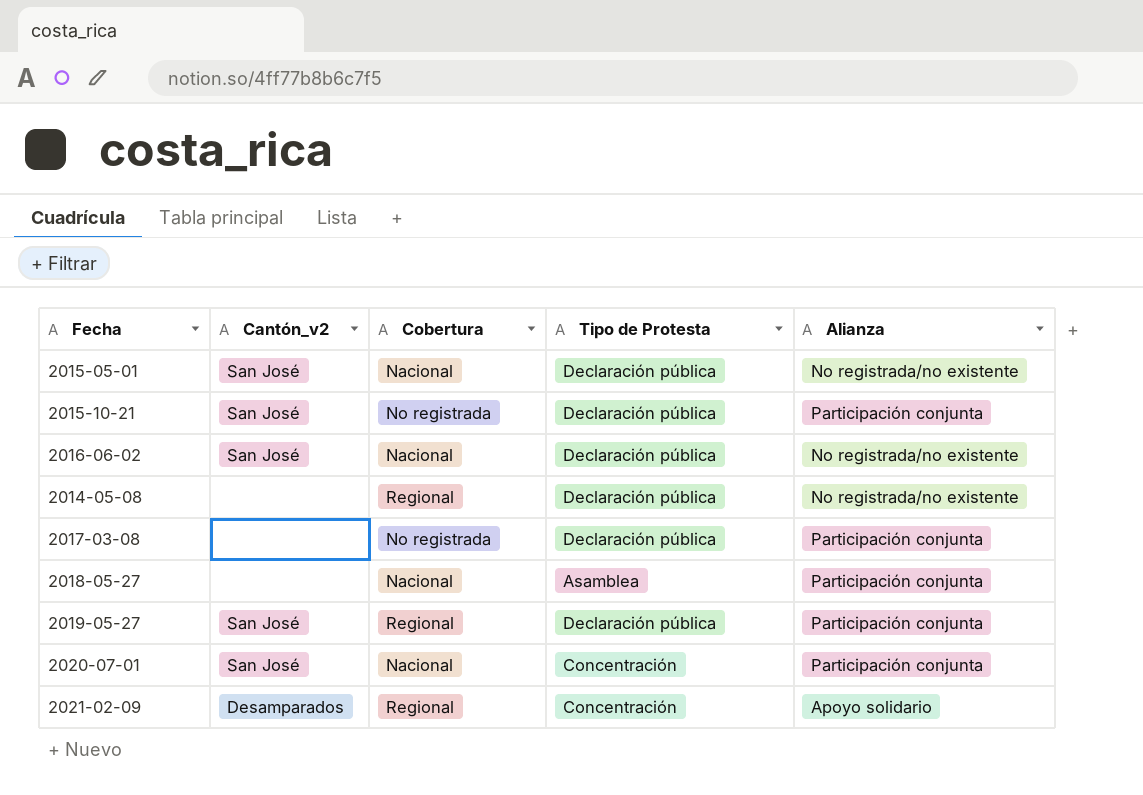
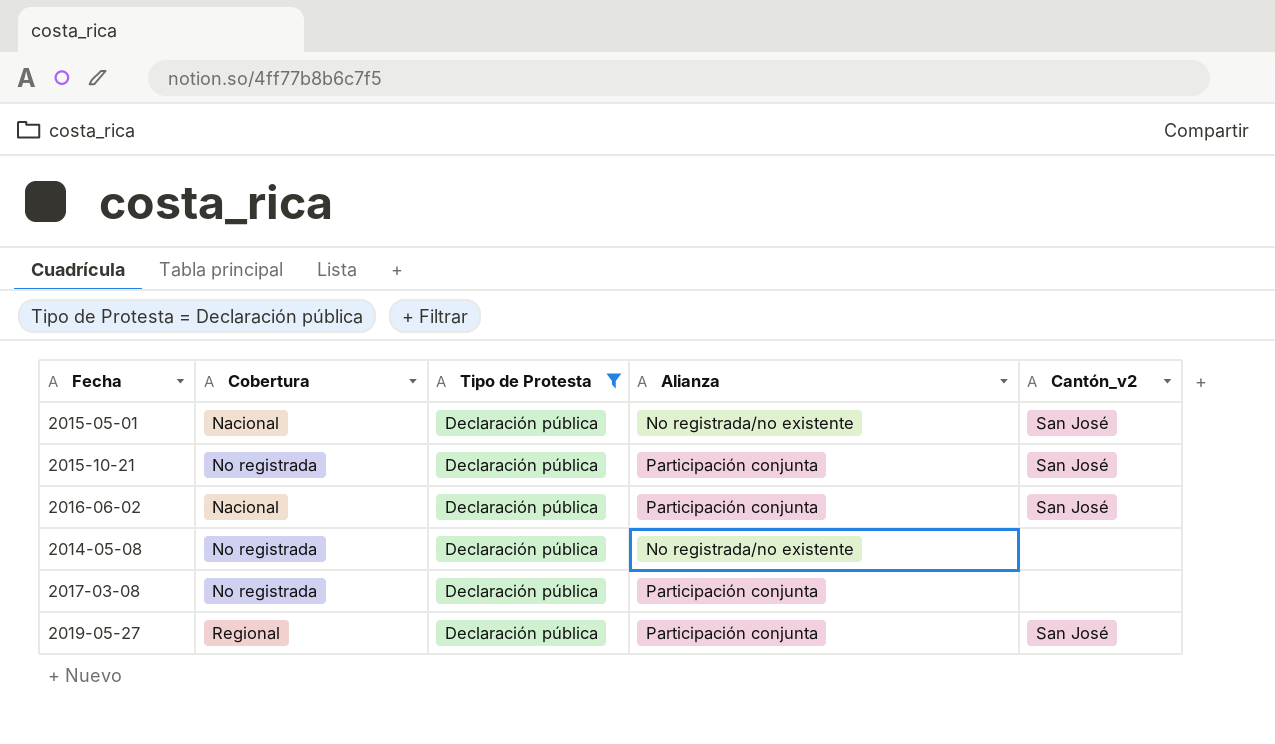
filter: none -> Tipo de Protesta = Declaración pública
column Cantón_v2 | position: 2 -> 5
2016-06-02 | Alianza: No registrada/no existente -> Participación conjunta
2014-05-08 | Cobertura: Regional -> No registrada

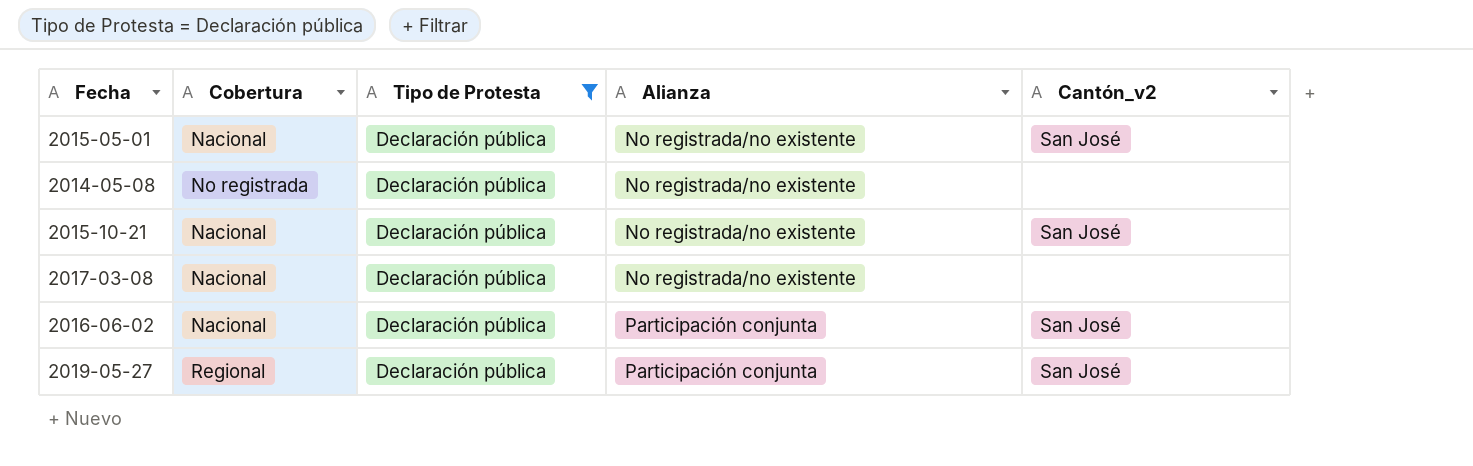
row order: none -> Alianza ascending
2015-10-21 | Cobertura: No registrada -> Nacional
2015-10-21 | Alianza: Participación conjunta -> No registrada/no existente
2017-03-08 | Cobertura: No registrada -> Nacional
2017-03-08 | Alianza: Participación conjunta -> No registrada/no existente

